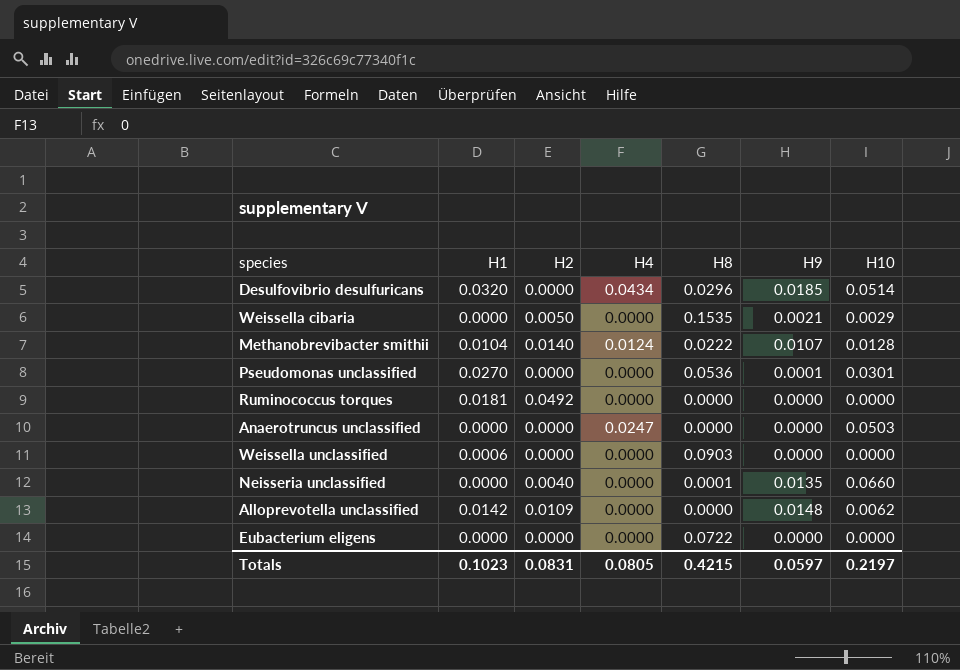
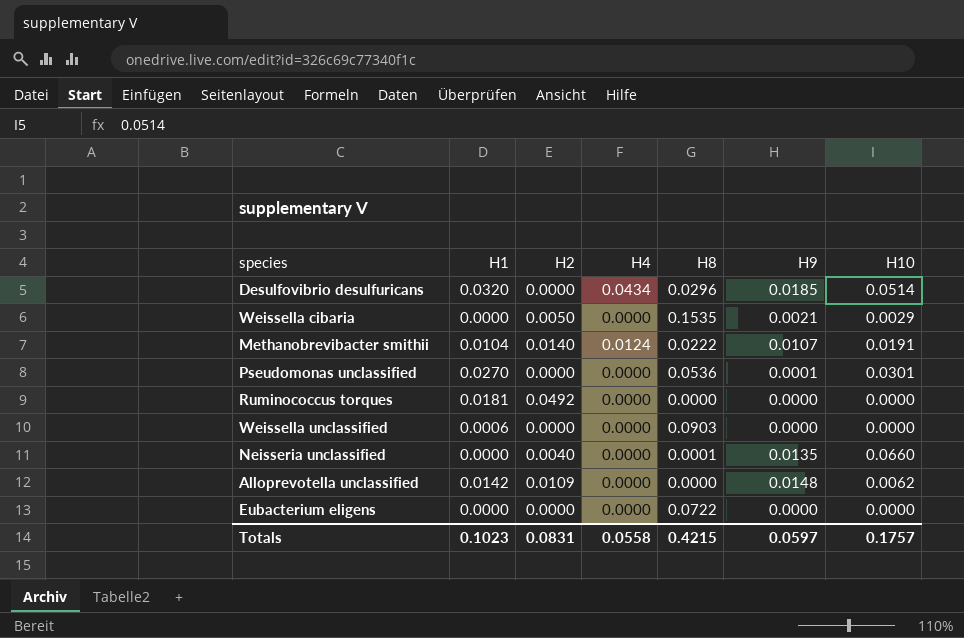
row Anaerotruncus unclassified: 0.0000 | 0.0000 | 0.0247 | 0.0000 | 0.0000 | 0.0503 -> none
Methanobrevibacter smithii | H10: 0.0128 -> 0.0191
Totals | H4: 0.0805 -> 0.0558
Totals | H10: 0.2197 -> 0.1757

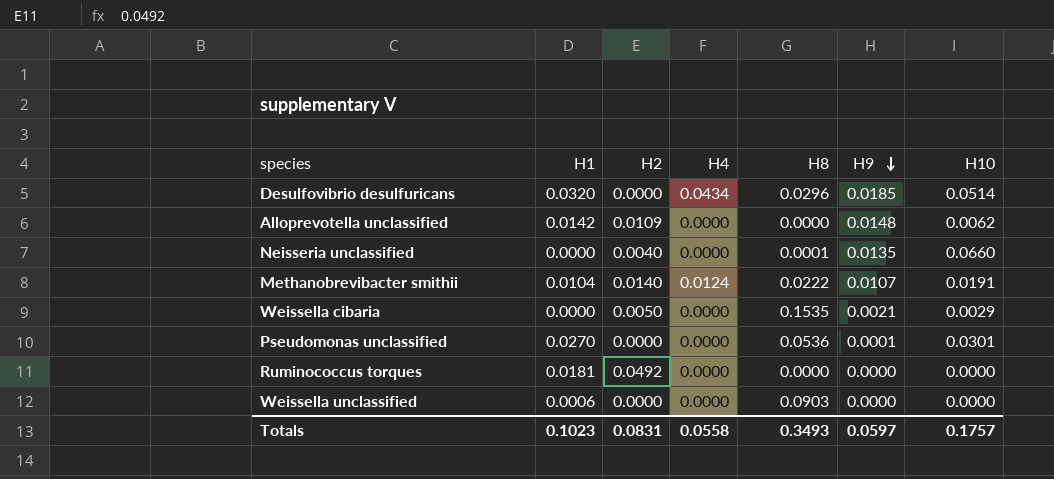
row order: none -> H9 descending
row Eubacterium eligens: 0.0000 | 0.0000 | 0.0000 | 0.0722 | 0.0000 | 0.0000 -> none
Totals | H8: 0.4215 -> 0.3493

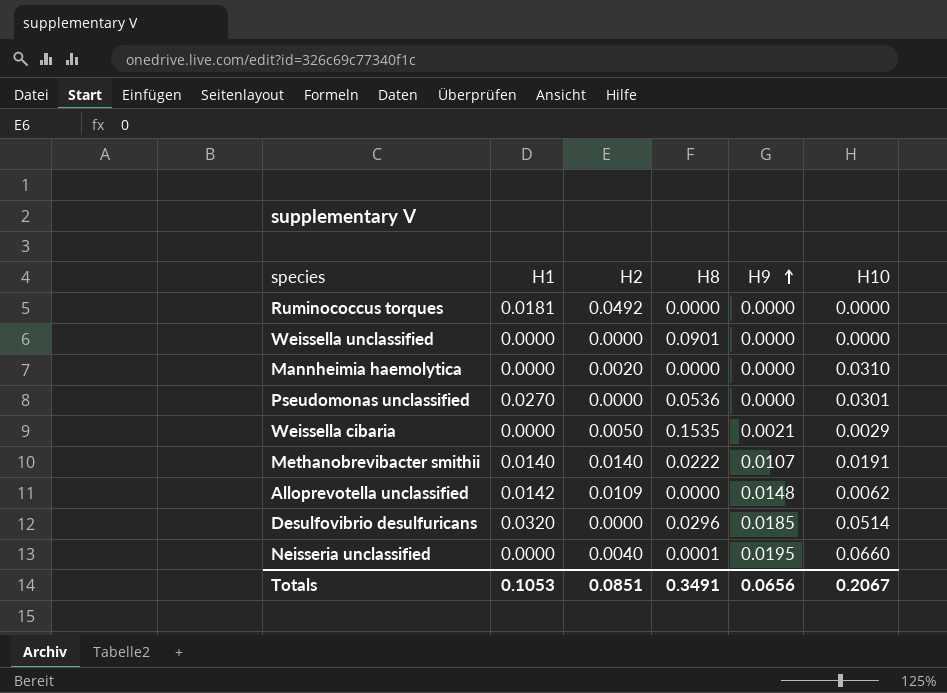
row order: H9 descending -> H9 ascending
column H4 | position: 4 -> none
Weissella unclassified | H1: 0.0006 -> 0.0000
Weissella unclassified | H8: 0.0903 -> 0.0901
row Mannheimia haemolytica: none -> 0.0000 | 0.0020 | 0.0000 | 0.0000 | 0.0310
Pseudomonas unclassified | H9: 0.0001 -> 0.0000
Methanobrevibacter smithii | H1: 0.0104 -> 0.0140
Neisseria unclassified | H9: 0.0135 -> 0.0195
Totals | H1: 0.1023 -> 0.1053
Totals | H2: 0.0831 -> 0.0851
Totals | H8: 0.3493 -> 0.3491
Totals | H9: 0.0597 -> 0.0656
Totals | H10: 0.1757 -> 0.2067

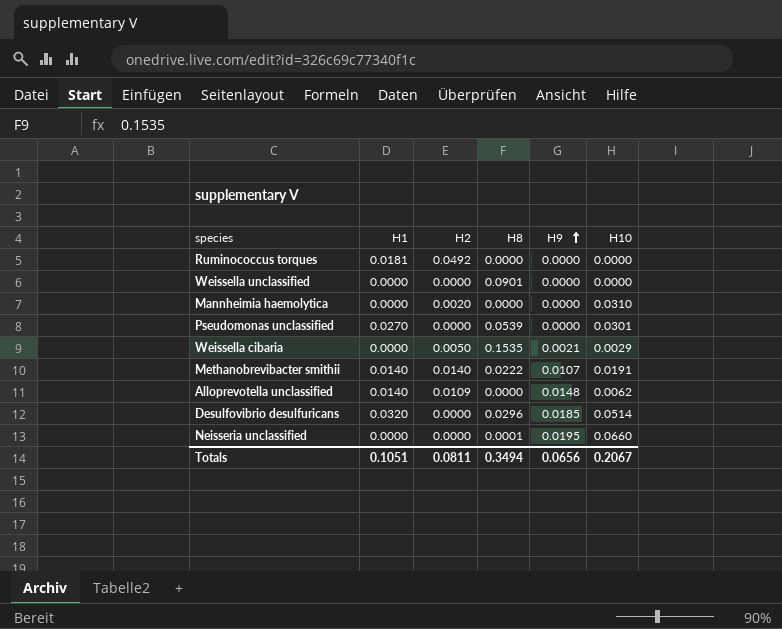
Pseudomonas unclassified | H8: 0.0536 -> 0.0539
Alloprevotella unclassified | H1: 0.0142 -> 0.0140
Neisseria unclassified | H2: 0.0040 -> 0.0000
Totals | H1: 0.1053 -> 0.1051
Totals | H2: 0.0851 -> 0.0811
Totals | H8: 0.3491 -> 0.3494

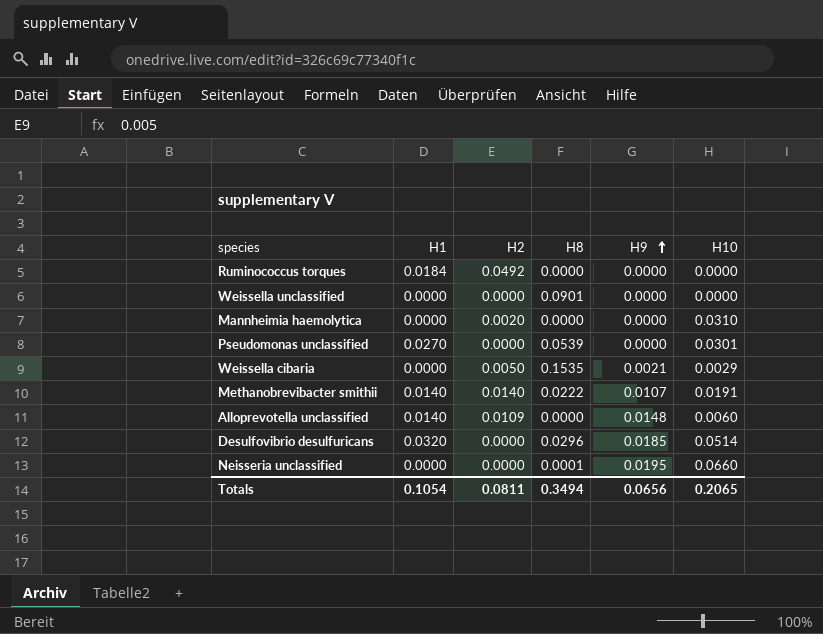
Ruminococcus torques | H1: 0.0181 -> 0.0184
Alloprevotella unclassified | H10: 0.0062 -> 0.0060
Totals | H1: 0.1051 -> 0.1054
Totals | H10: 0.2067 -> 0.2065

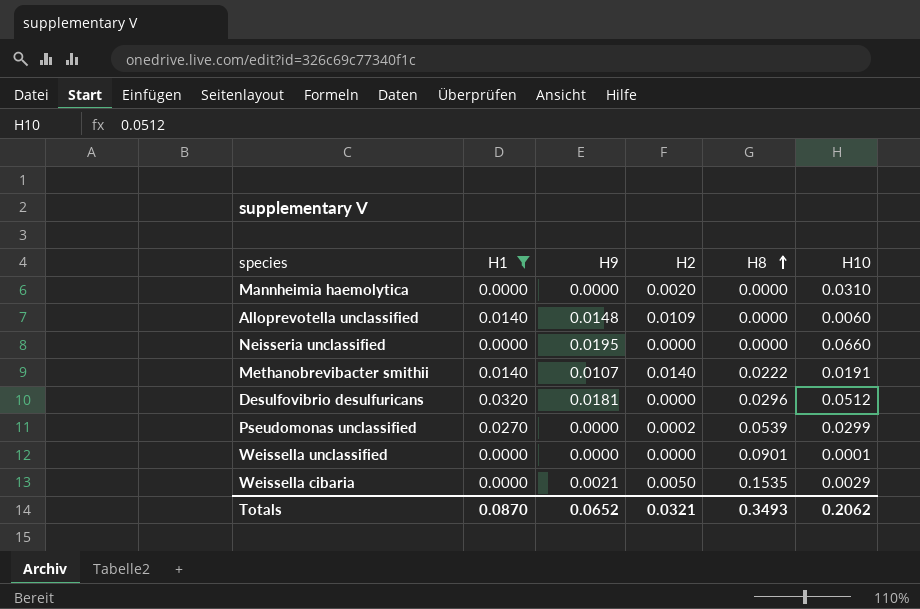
filter: none -> H1 != 0.0184
row order: H9 ascending -> H8 ascending
column H9 | position: 5 -> 3
Neisseria unclassified | H8: 0.0001 -> 0.0000
Desulfovibrio desulfuricans | H9: 0.0185 -> 0.0181
Desulfovibrio desulfuricans | H10: 0.0514 -> 0.0512
Pseudomonas unclassified | H2: 0.0000 -> 0.0002
Pseudomonas unclassified | H10: 0.0301 -> 0.0299
Weissella unclassified | H10: 0.0000 -> 0.0001
Totals | H1: 0.1054 -> 0.0870
Totals | H9: 0.0656 -> 0.0652
Totals | H2: 0.0811 -> 0.0321
Totals | H8: 0.3494 -> 0.3493
Totals | H10: 0.2065 -> 0.2062

